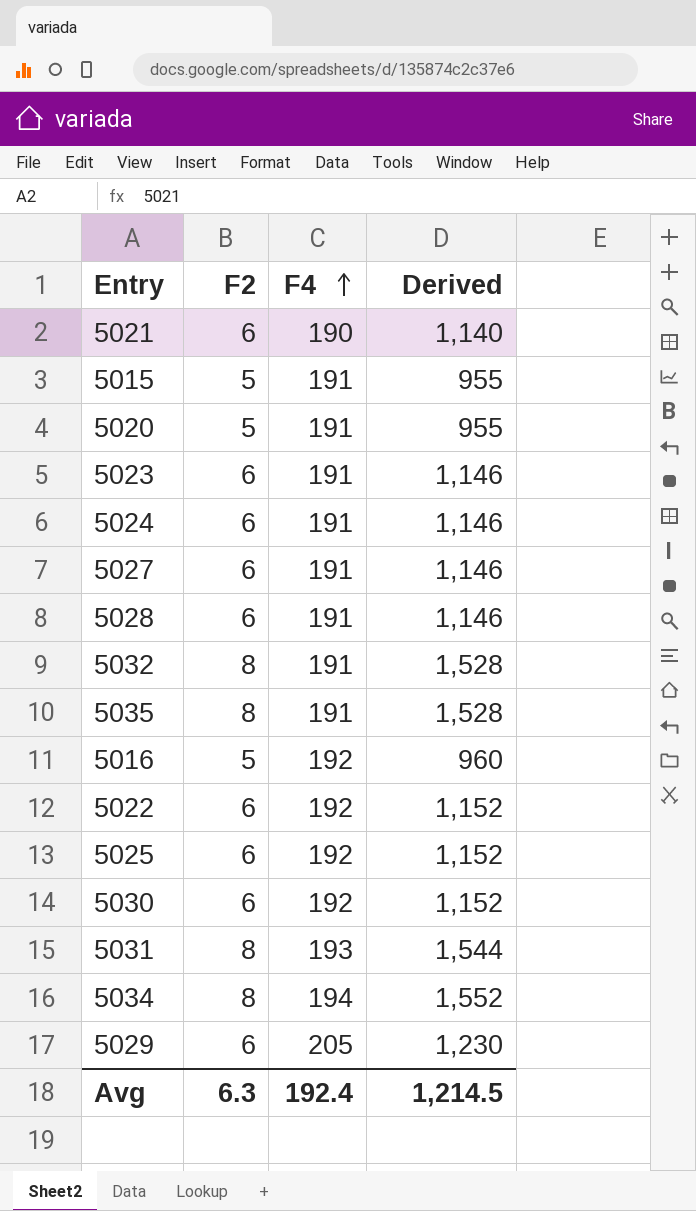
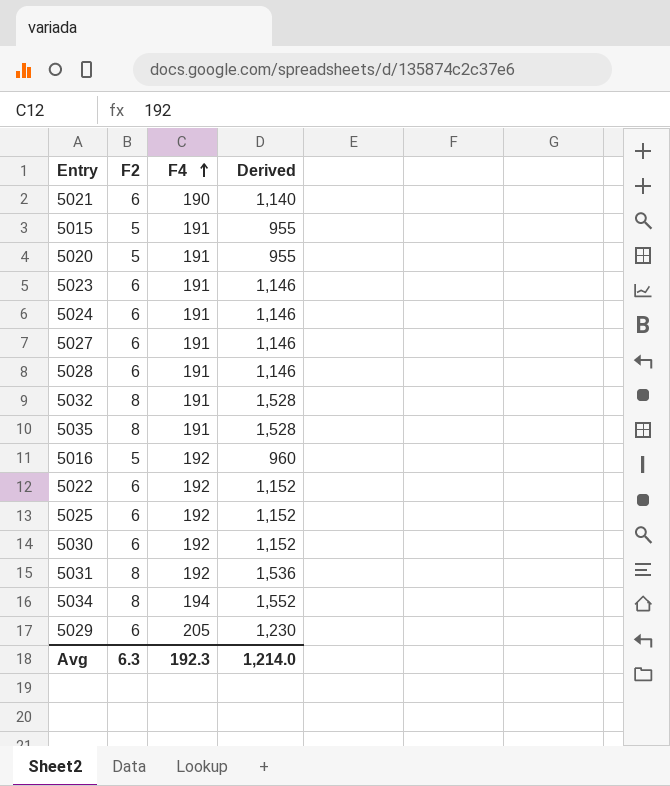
5031 | F4: 193 -> 192
5031 | Derived: 1,544 -> 1,536
Avg | F4: 192.4 -> 192.3
Avg | Derived: 1,214.5 -> 1,214.0

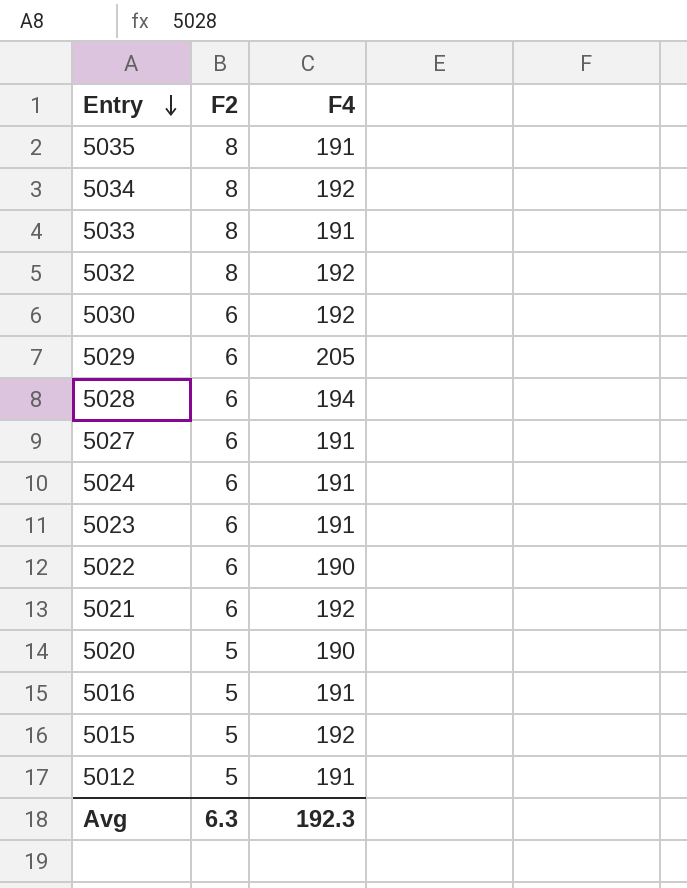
row order: F4 ascending -> Entry descending
column Derived | formula: [F2] * [F4] -> none
row 5025: 6 | 192 | 1,152 -> none
row 5031: 8 | 192 | 1,536 -> none
5034 | F4: 194 -> 192
row 5033: none -> 8 | 191
5032 | F4: 191 -> 192
5028 | F4: 191 -> 194
5022 | F4: 192 -> 190
5021 | F4: 190 -> 192
5020 | F4: 191 -> 190
5016 | F4: 192 -> 191
5015 | F4: 191 -> 192
row 5012: none -> 5 | 191

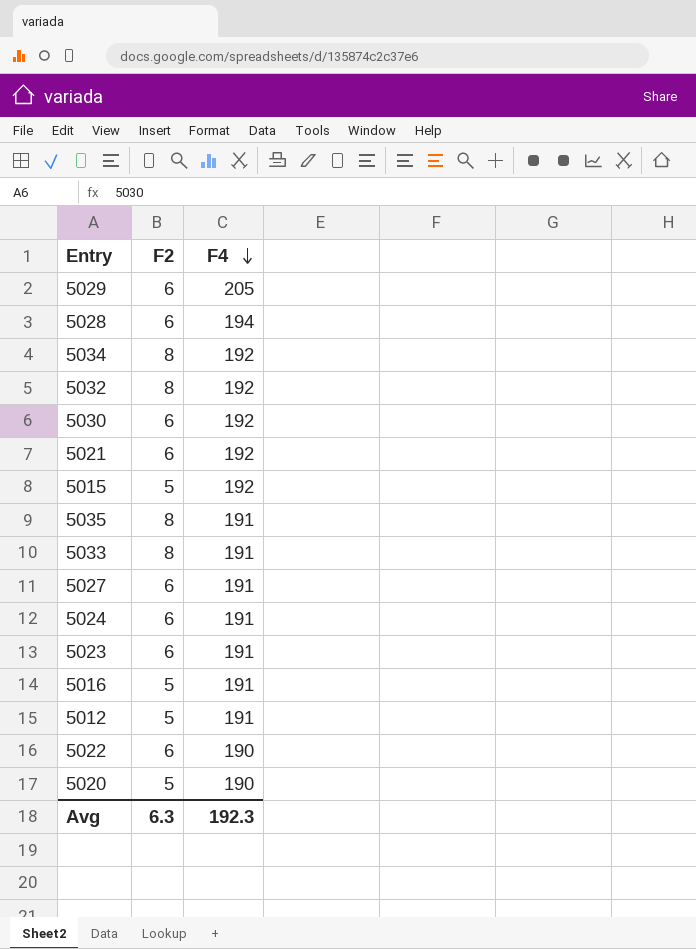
row order: Entry descending -> F4 descending

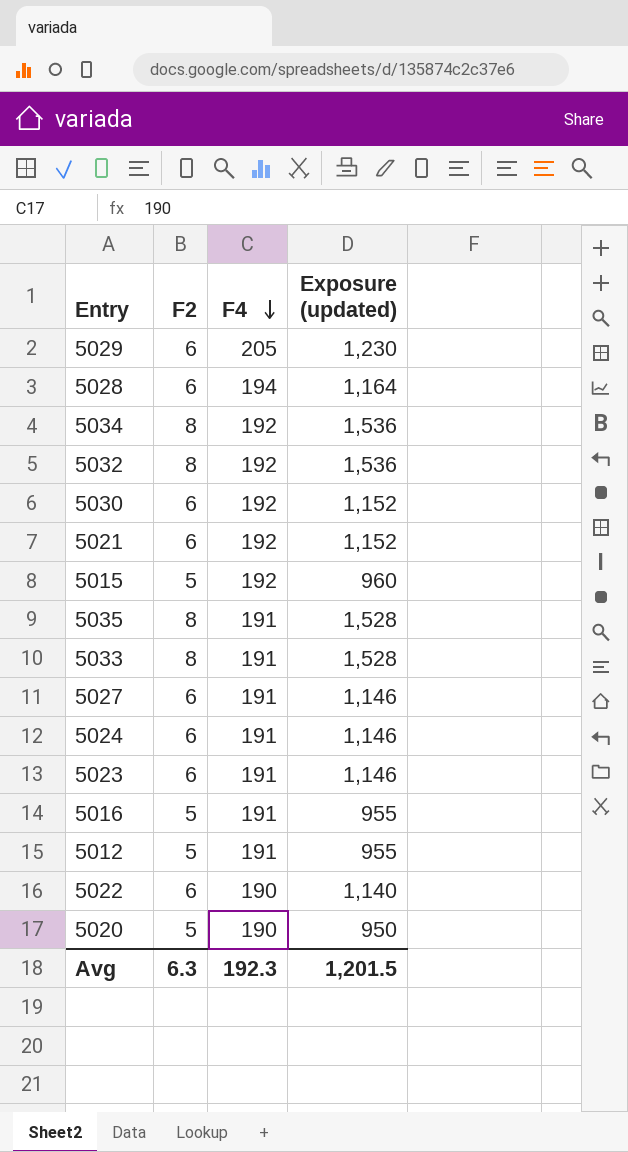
column Exposure (updated) | formula: none -> [F2] * [F4]

